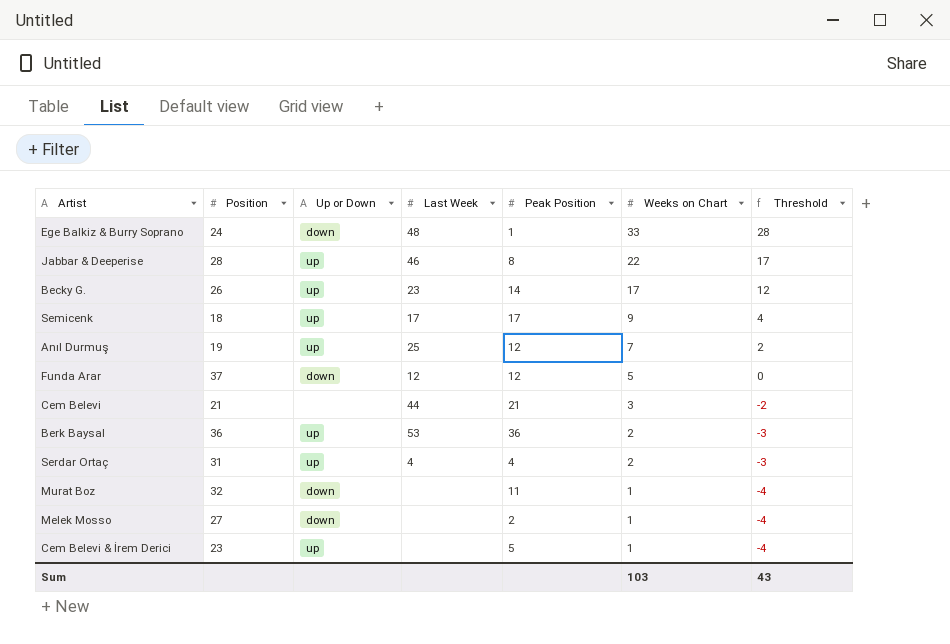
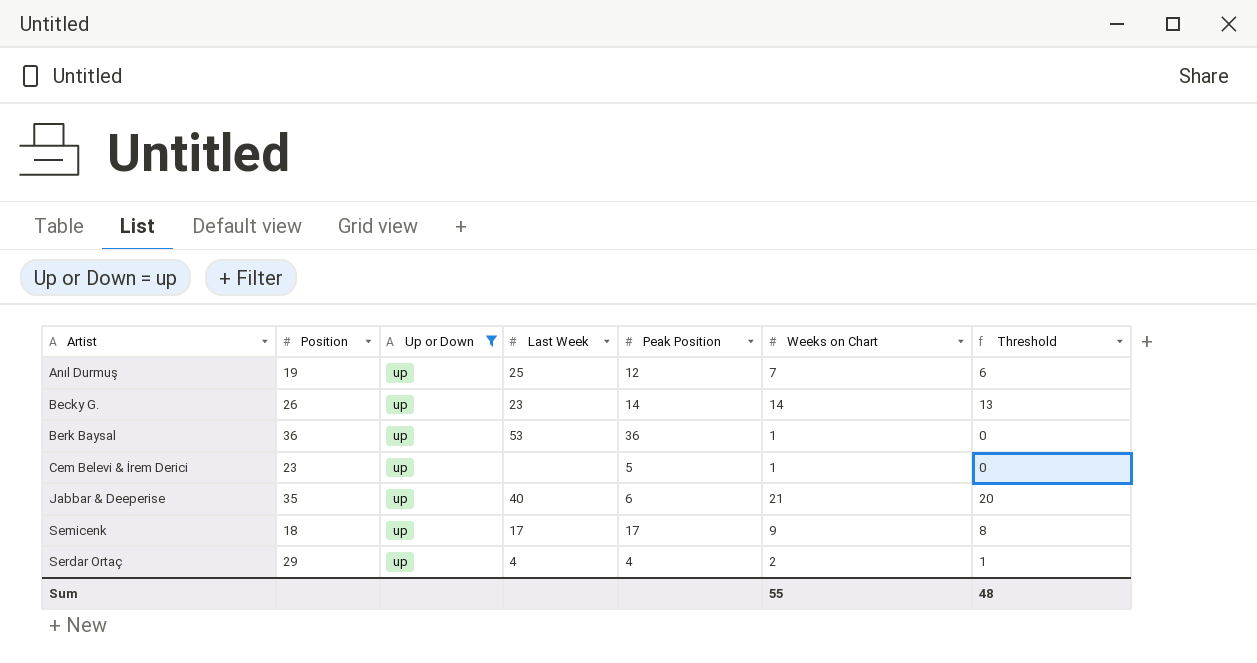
filter: none -> Up or Down = up
row order: Weeks on Chart descending -> Artist ascending
column Threshold | formula: [Weeks on Chart] - 5 -> [Weeks on Chart] - 1
Becky G. | Weeks on Chart: 17 -> 14
Berk Baysal | Weeks on Chart: 2 -> 1
Jabbar & Deeperise | Position: 28 -> 35
Jabbar & Deeperise | Last Week: 46 -> 40
Jabbar & Deeperise | Peak Position: 8 -> 6
Jabbar & Deeperise | Weeks on Chart: 22 -> 21
Serdar Ortaç | Position: 31 -> 29
Sum | Weeks on Chart: 103 -> 55
Sum | Threshold: 43 -> 48

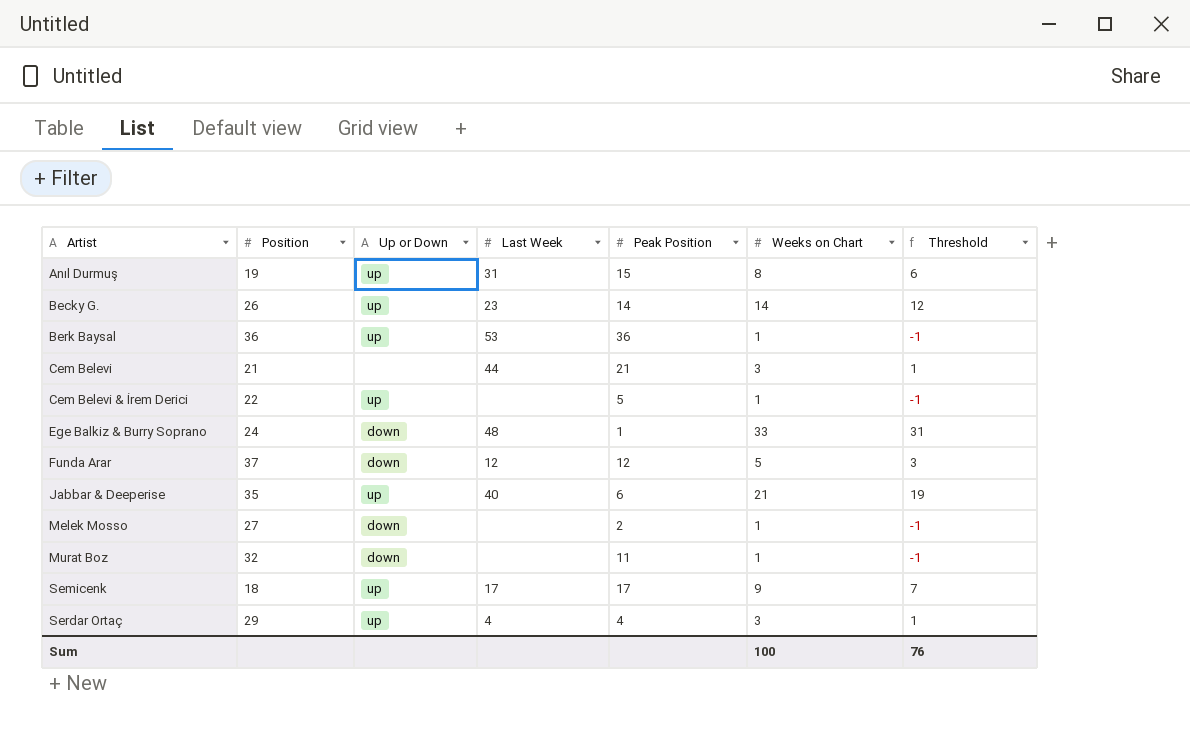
filter: Up or Down = up -> none
column Threshold | formula: [Weeks on Chart] - 1 -> [Weeks on Chart] - 2
Anıl Durmuş | Last Week: 25 -> 31
Anıl Durmuş | Peak Position: 12 -> 15
Anıl Durmuş | Weeks on Chart: 7 -> 8
Cem Belevi & İrem Derici | Position: 23 -> 22
Serdar Ortaç | Weeks on Chart: 2 -> 3
Sum | Weeks on Chart: 55 -> 100
Sum | Threshold: 48 -> 76

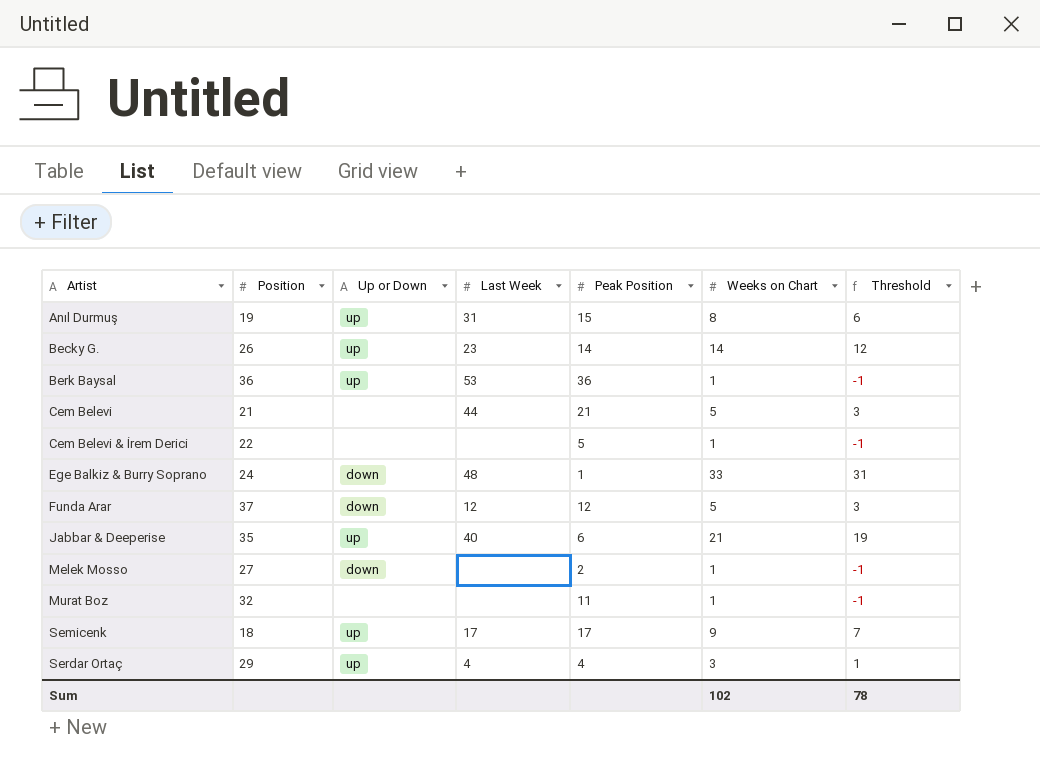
Cem Belevi | Weeks on Chart: 3 -> 5
Cem Belevi | Threshold: 1 -> 3
Cem Belevi & İrem Derici | Up or Down: up -> none
Murat Boz | Up or Down: down -> none
Sum | Weeks on Chart: 100 -> 102
Sum | Threshold: 76 -> 78

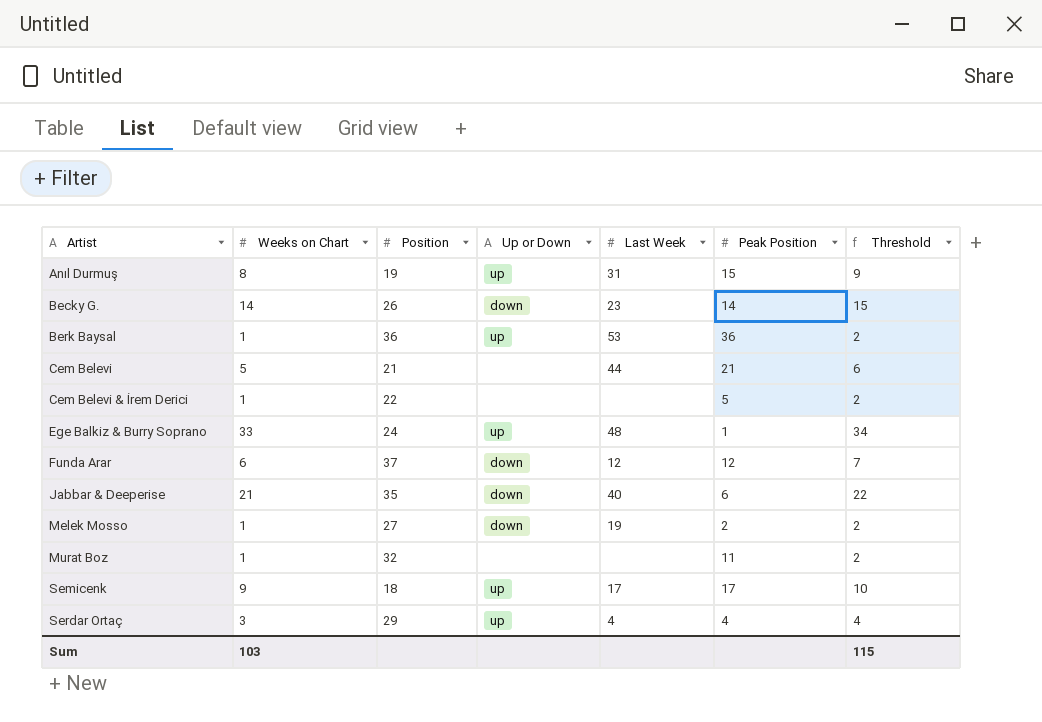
column Weeks on Chart | position: 6 -> 2
column Threshold | formula: [Weeks on Chart] - 2 -> [Weeks on Chart] + 1
Becky G. | Up or Down: up -> down
Ege Balkiz & Burry Soprano | Up or Down: down -> up
Funda Arar | Weeks on Chart: 5 -> 6
Jabbar & Deeperise | Up or Down: up -> down
Melek Mosso | Last Week: none -> 19
Sum | Weeks on Chart: 102 -> 103
Sum | Threshold: 78 -> 115

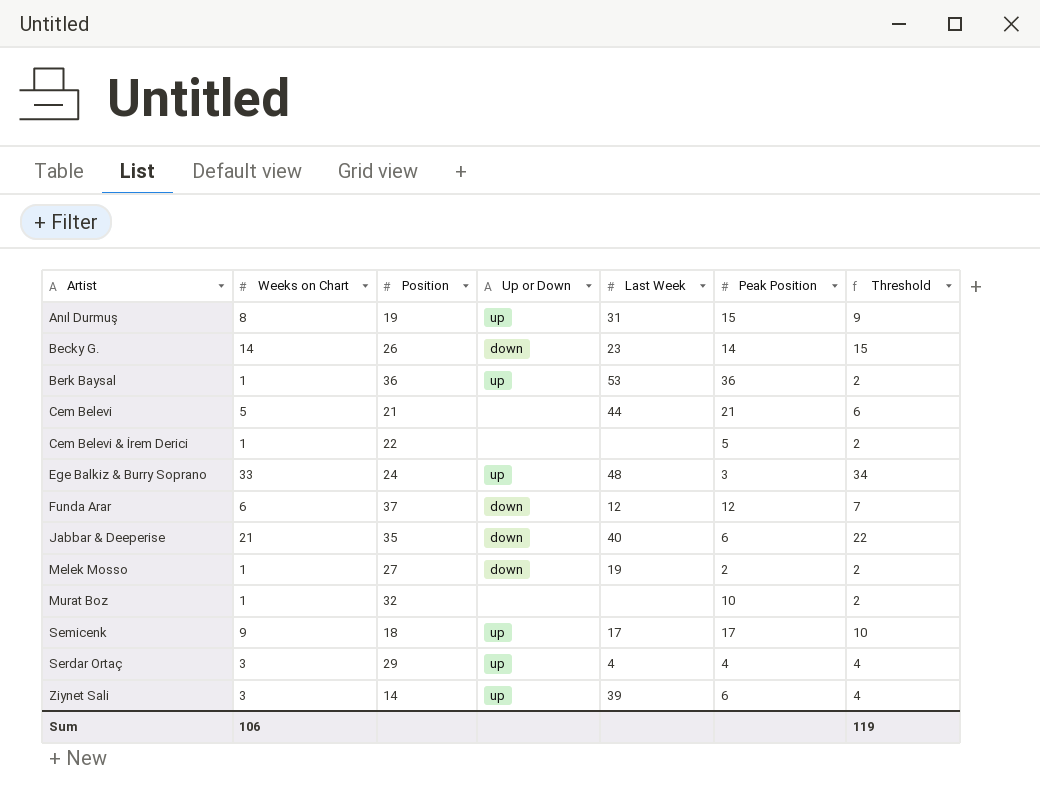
Ege Balkiz & Burry Soprano | Peak Position: 1 -> 3
Murat Boz | Peak Position: 11 -> 10
row Ziynet Sali: none -> 3 | 14 | up | 39 | 6 | 4
Sum | Weeks on Chart: 103 -> 106
Sum | Threshold: 115 -> 119

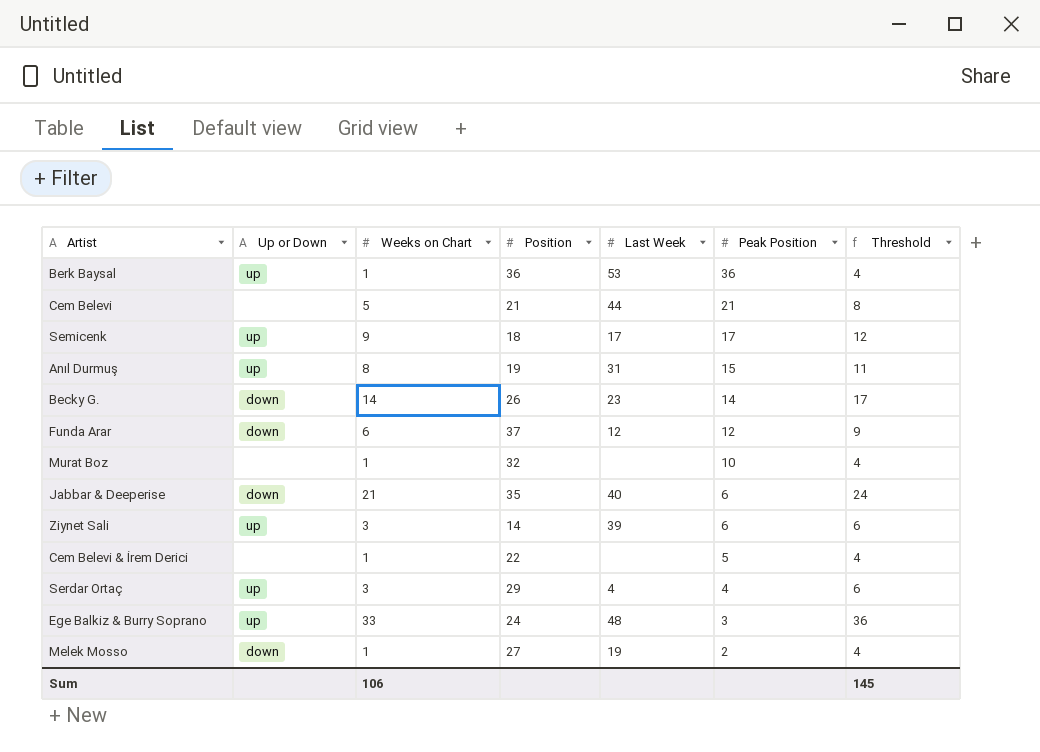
row order: Artist ascending -> Peak Position descending
column Up or Down | position: 4 -> 2
column Threshold | formula: [Weeks on Chart] + 1 -> [Weeks on Chart] + 3
Sum | Threshold: 119 -> 145

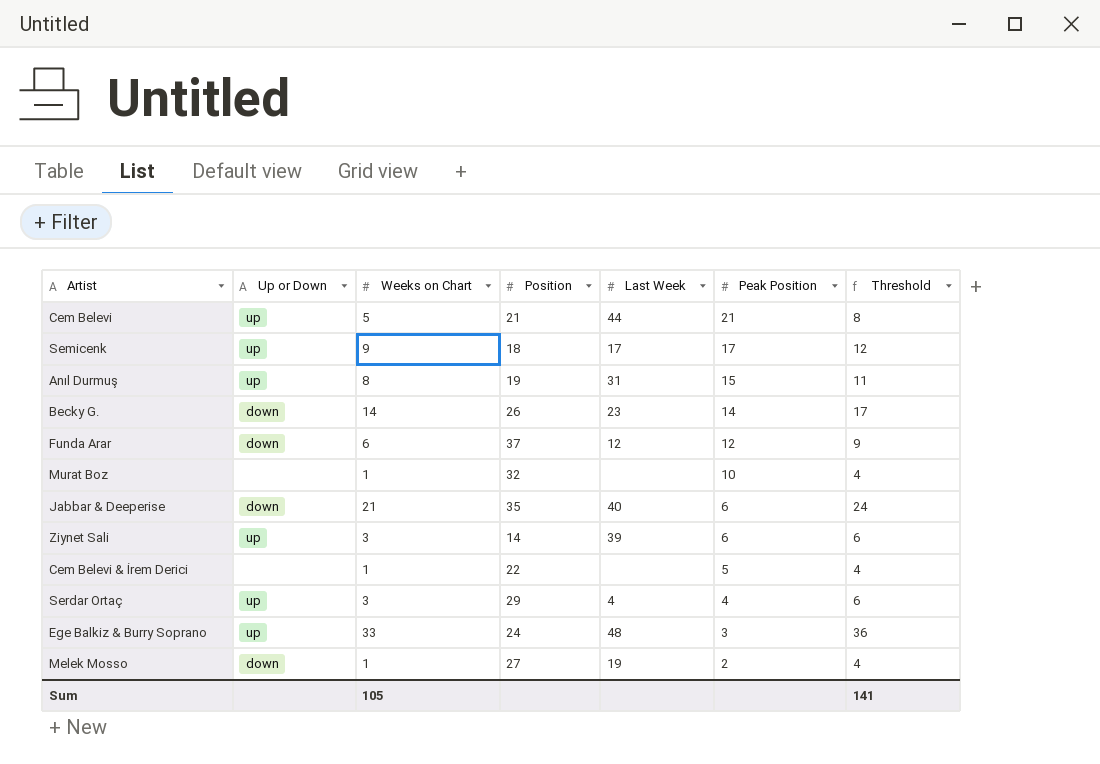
row Berk Baysal: up | 1 | 36 | 53 | 36 | 4 -> none
Cem Belevi | Up or Down: none -> up
Sum | Weeks on Chart: 106 -> 105
Sum | Threshold: 145 -> 141

